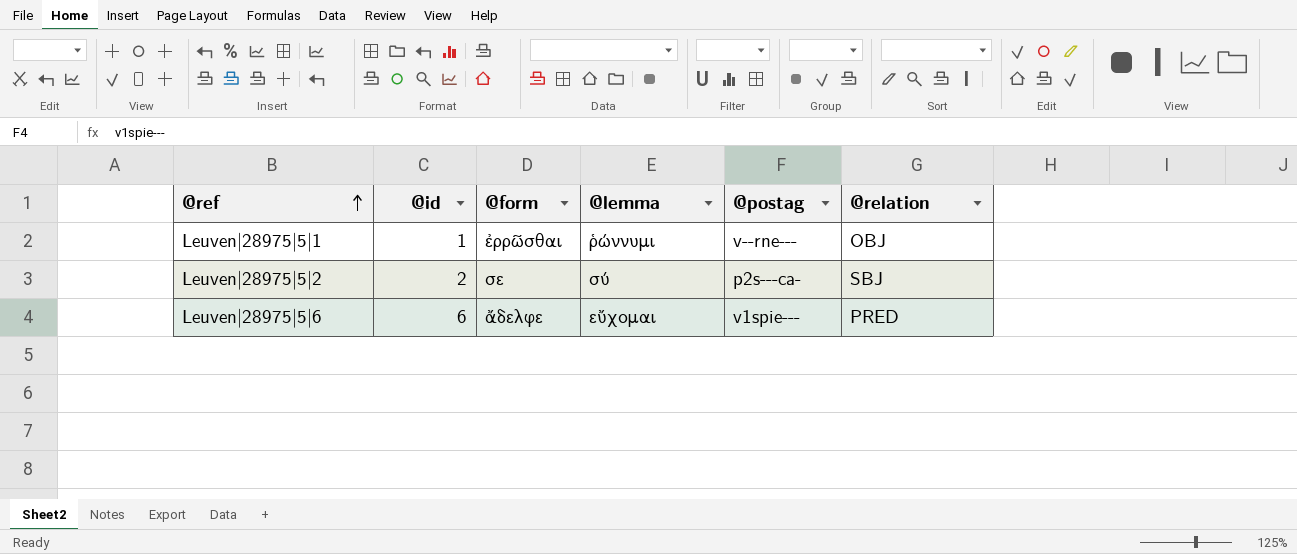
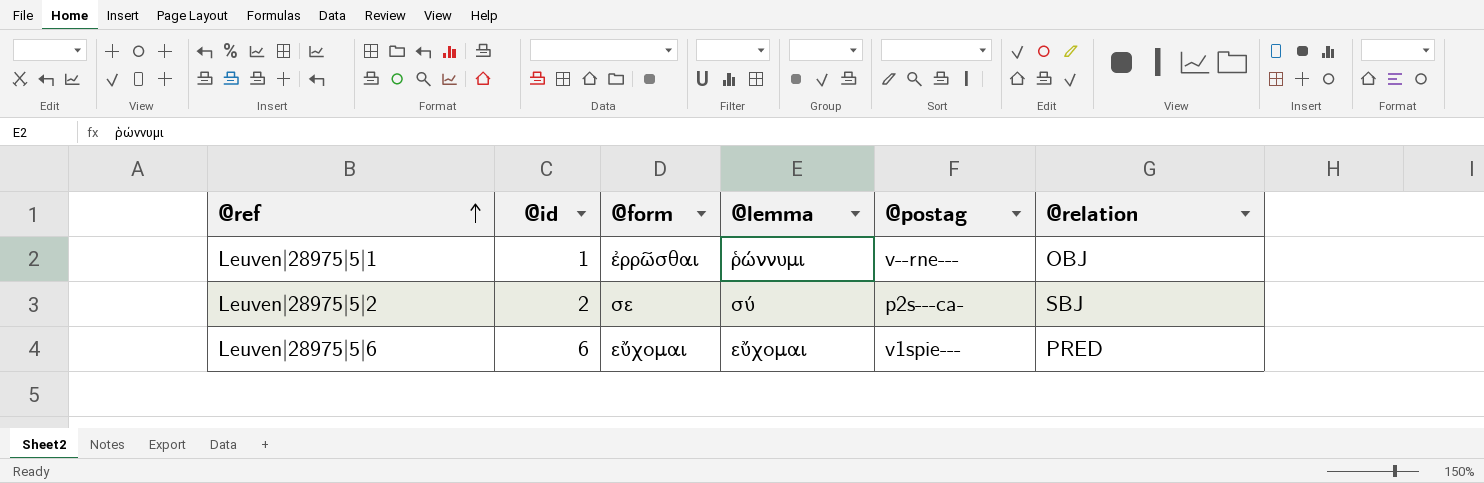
Leuven|28975|5|6 | @form: ἄδελφε -> εὔχομαι

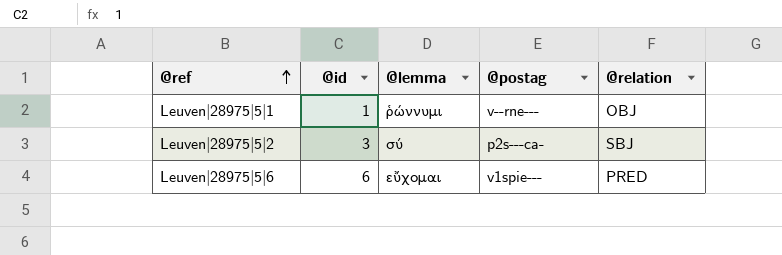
column @form | position: 3 -> none
Leuven|28975|5|2 | @id: 2 -> 3

